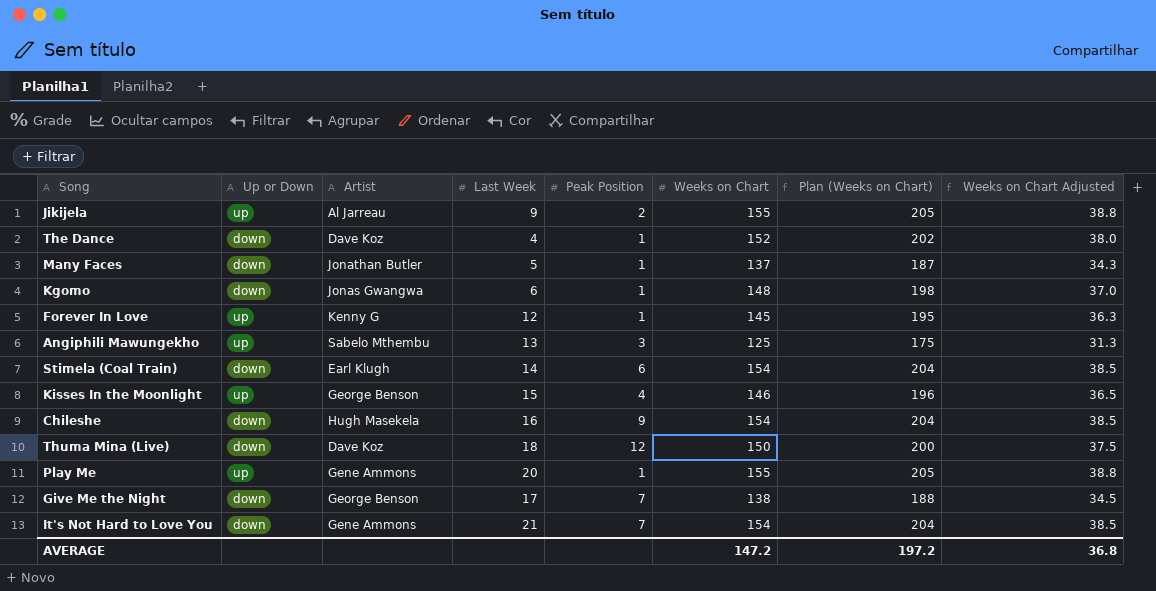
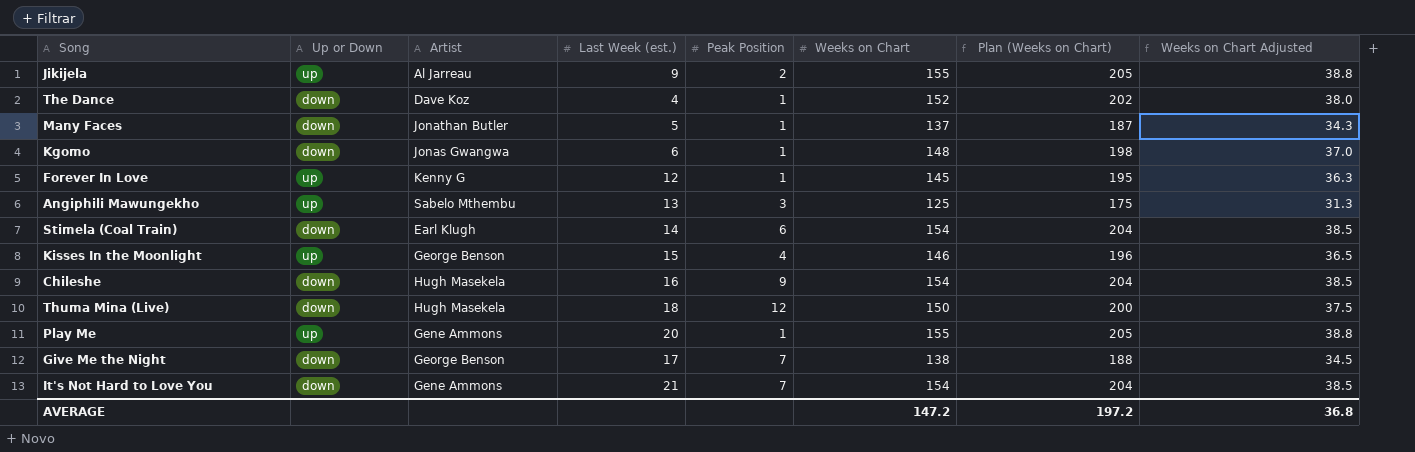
column name: Last Week -> Last Week (est.)
Thuma Mina (Live) | Artist: Dave Koz -> Hugh Masekela

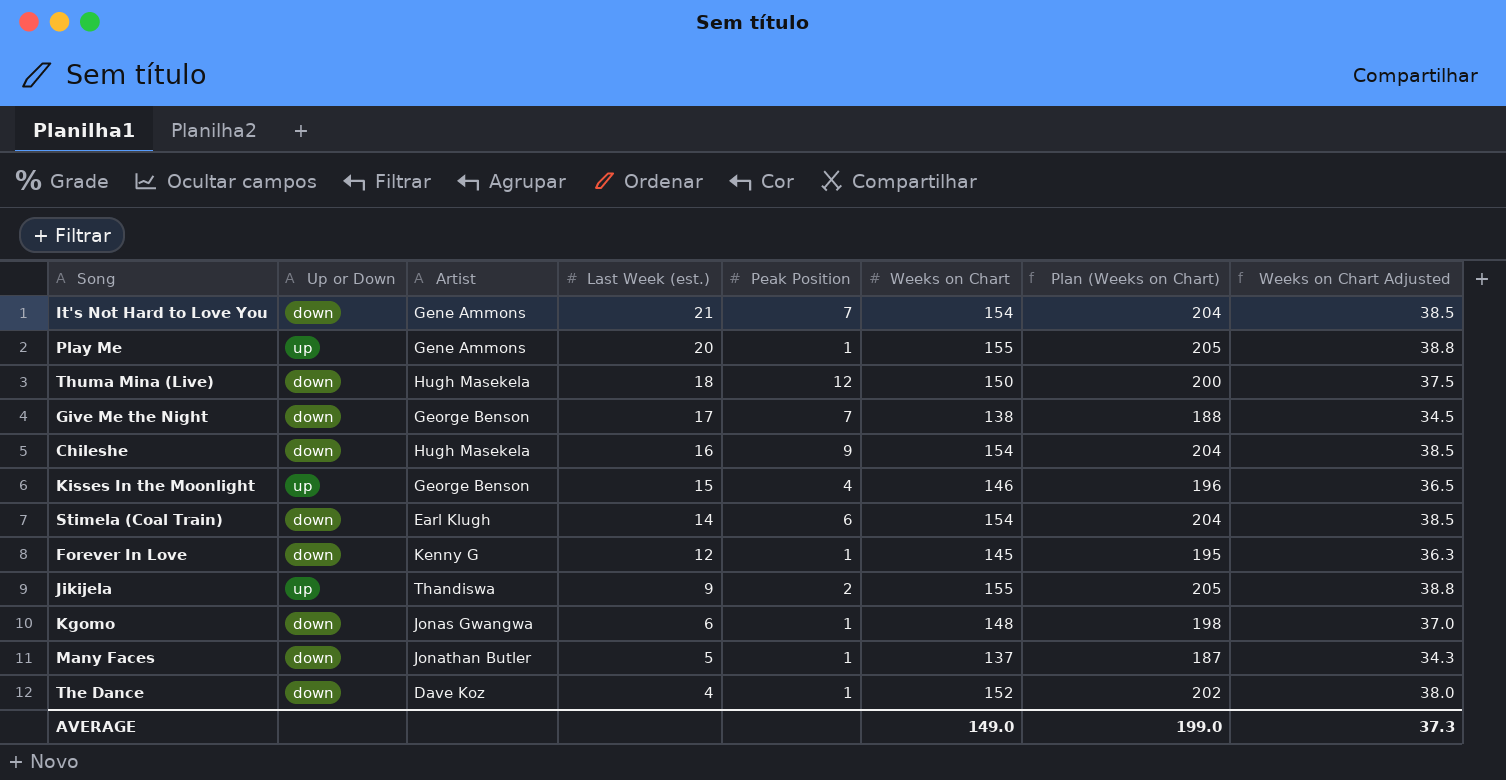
row order: none -> Last Week (est.) descending
row Angiphili Mawungekho: up | Sabelo Mthembu | 13 | 3 | 125 | 175 | 31.3 -> none
Forever In Love | Up or Down: up -> down
Jikijela | Artist: Al Jarreau -> Thandiswa
AVERAGE | Weeks on Chart: 147.2 -> 149.0
AVERAGE | Plan (Weeks on Chart): 197.2 -> 199.0
AVERAGE | Weeks on Chart Adjusted: 36.8 -> 37.3

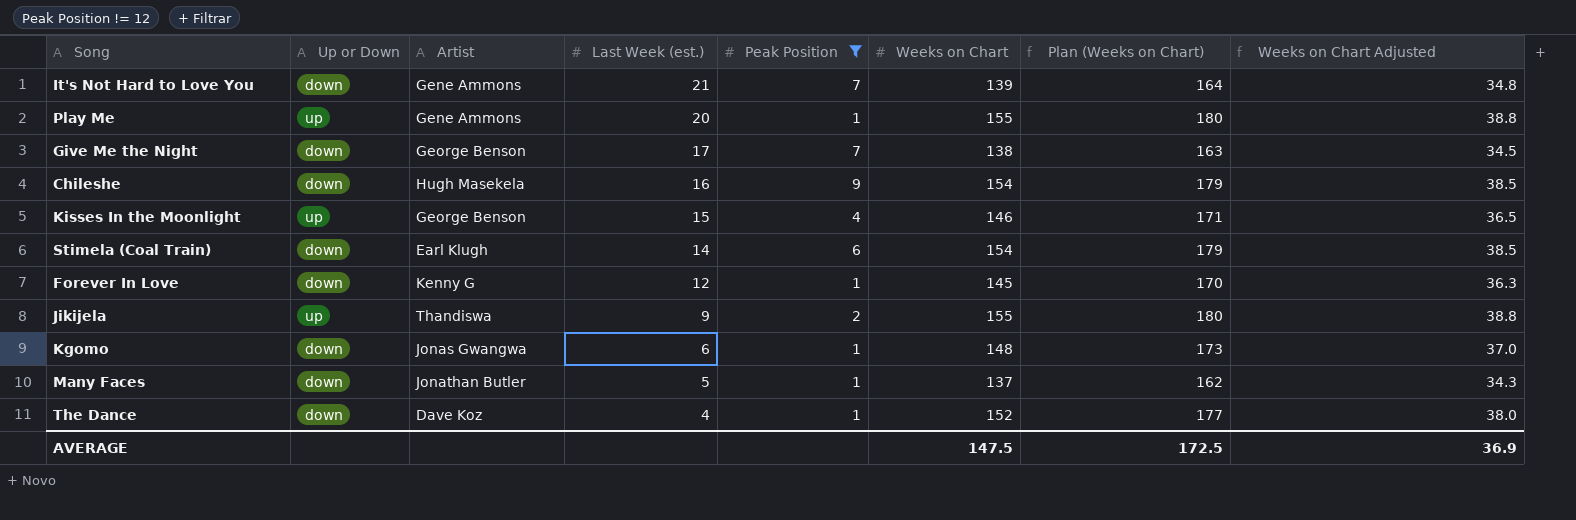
filter: none -> Peak Position != 12
column Plan (Weeks on Chart) | formula: [Weeks on Chart] + 50 -> [Weeks on Chart] + 25
It's Not Hard to Love You | Weeks on Chart: 154 -> 139
It's Not Hard to Love You | Weeks on Chart Adjusted: 38.5 -> 34.8
AVERAGE | Weeks on Chart: 149.0 -> 147.5
AVERAGE | Plan (Weeks on Chart): 199.0 -> 172.5
AVERAGE | Weeks on Chart Adjusted: 37.3 -> 36.9

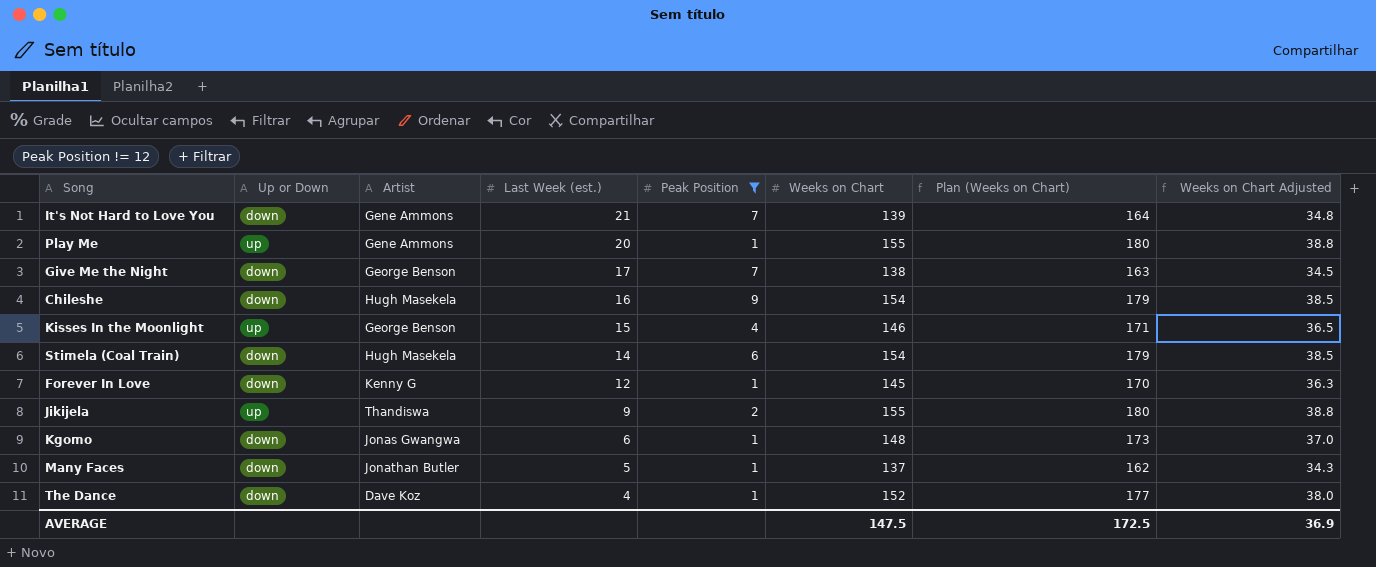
Stimela (Coal Train) | Artist: Earl Klugh -> Hugh Masekela

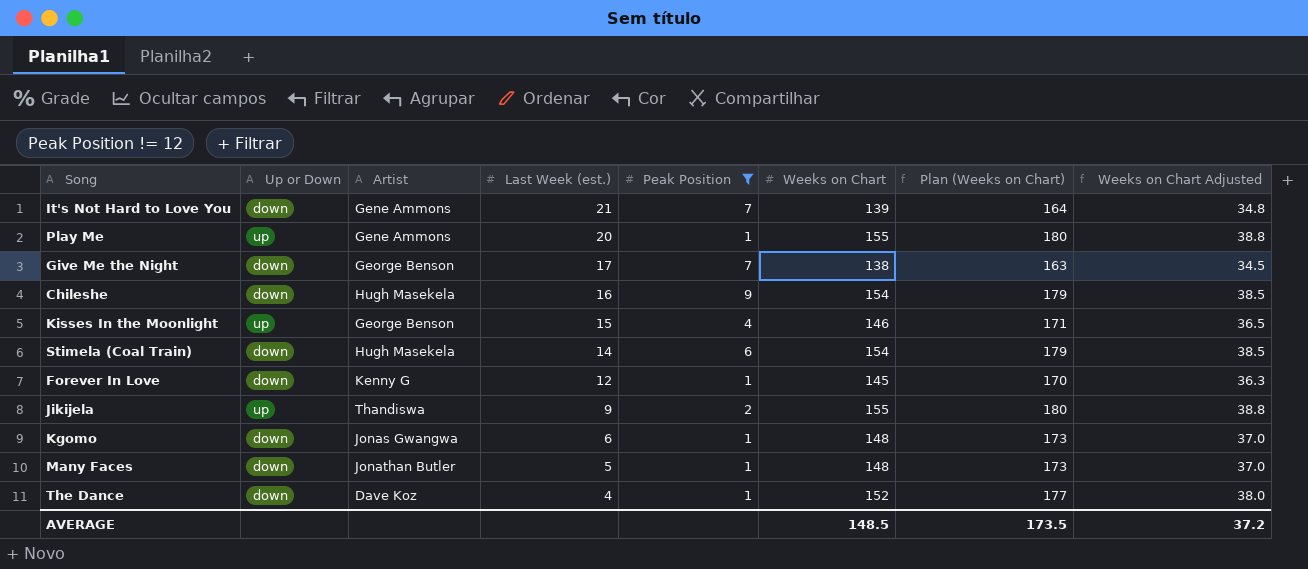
Many Faces | Weeks on Chart: 137 -> 148
Many Faces | Plan (Weeks on Chart): 162 -> 173
Many Faces | Weeks on Chart Adjusted: 34.3 -> 37.0
AVERAGE | Weeks on Chart: 147.5 -> 148.5
AVERAGE | Plan (Weeks on Chart): 172.5 -> 173.5
AVERAGE | Weeks on Chart Adjusted: 36.9 -> 37.2

